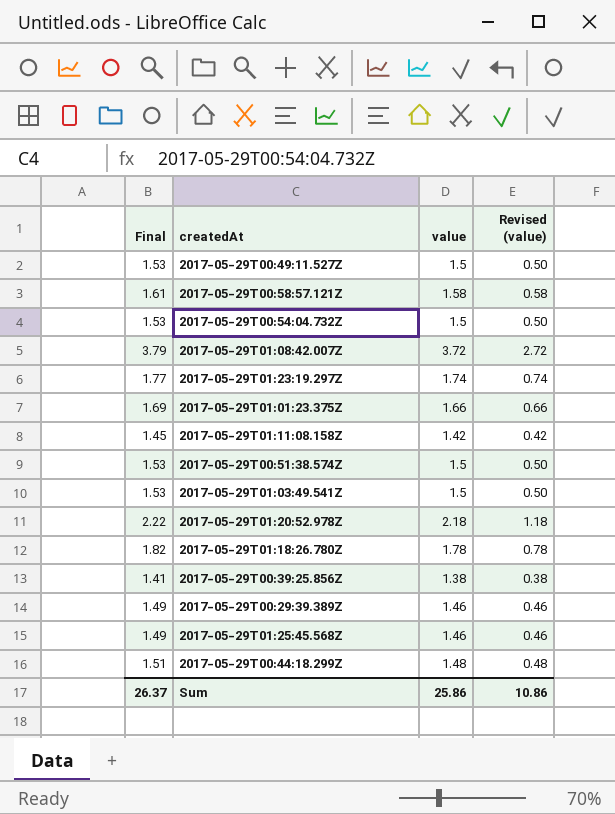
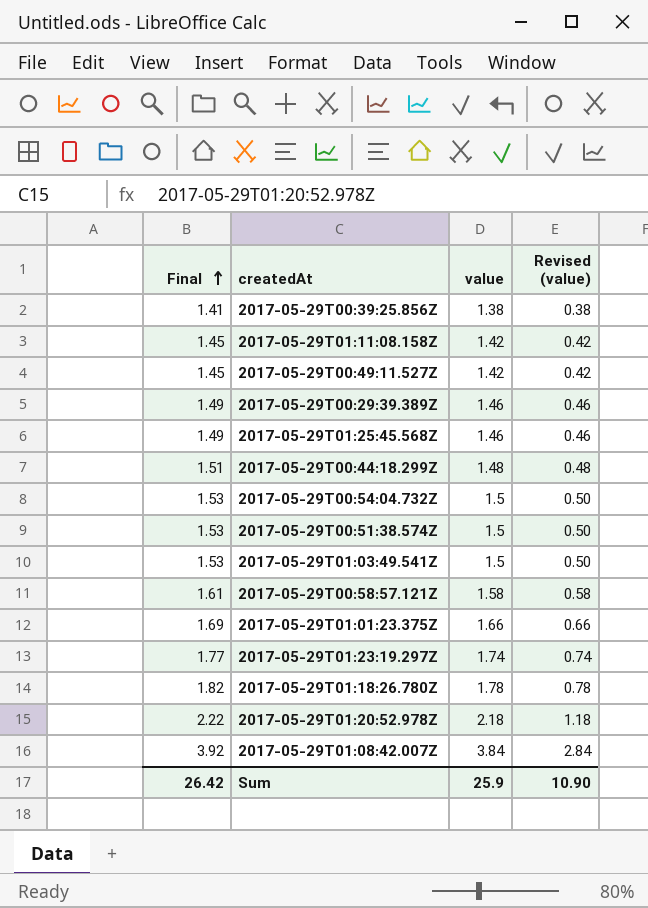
row order: none -> Final ascending
2017-05-29T00:49:11.527Z | Final: 1.53 -> 1.45
2017-05-29T00:49:11.527Z | value: 1.5 -> 1.42
2017-05-29T00:49:11.527Z | Revised (value): 0.50 -> 0.42
2017-05-29T01:08:42.007Z | Final: 3.79 -> 3.92
2017-05-29T01:08:42.007Z | value: 3.72 -> 3.84
2017-05-29T01:08:42.007Z | Revised (value): 2.72 -> 2.84
Sum | Final: 26.37 -> 26.42
Sum | value: 25.86 -> 25.9
Sum | Revised (value): 10.86 -> 10.90

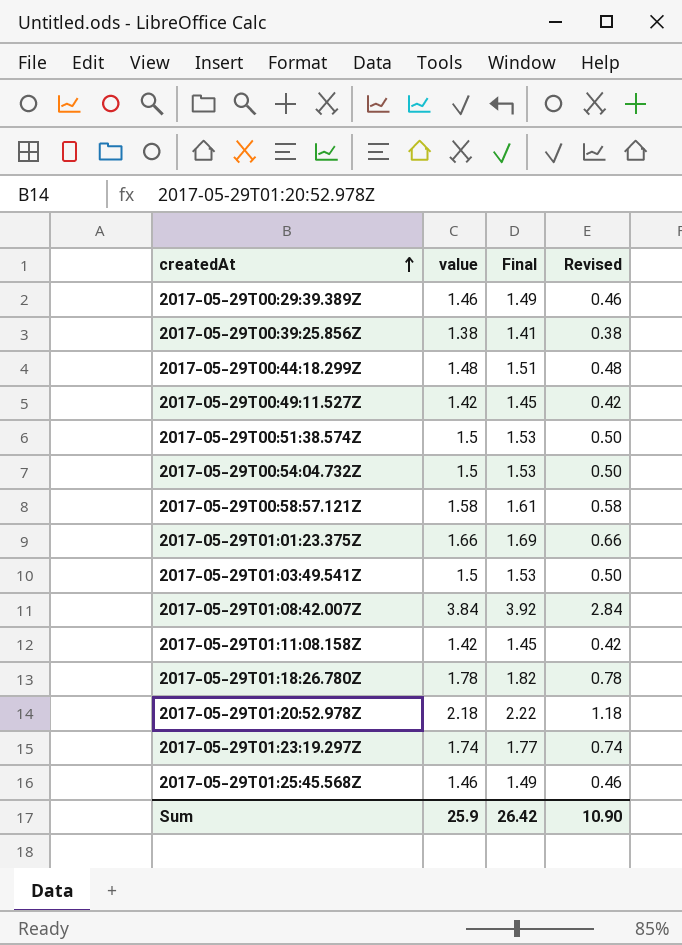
row order: Final ascending -> createdAt ascending
column Final | position: 1 -> 3
column name: Revised (value) -> Revised

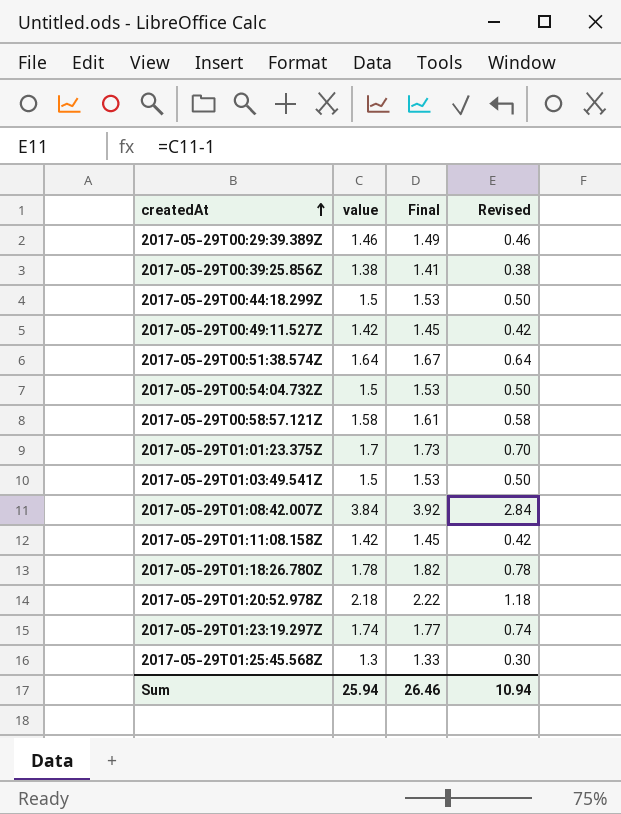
2017-05-29T00:44:18.299Z | value: 1.48 -> 1.5
2017-05-29T00:44:18.299Z | Final: 1.51 -> 1.53
2017-05-29T00:44:18.299Z | Revised: 0.48 -> 0.50
2017-05-29T00:51:38.574Z | value: 1.5 -> 1.64
2017-05-29T00:51:38.574Z | Final: 1.53 -> 1.67
2017-05-29T00:51:38.574Z | Revised: 0.50 -> 0.64
2017-05-29T01:01:23.375Z | value: 1.66 -> 1.7
2017-05-29T01:01:23.375Z | Final: 1.69 -> 1.73
2017-05-29T01:01:23.375Z | Revised: 0.66 -> 0.70
2017-05-29T01:25:45.568Z | value: 1.46 -> 1.3
2017-05-29T01:25:45.568Z | Final: 1.49 -> 1.33
2017-05-29T01:25:45.568Z | Revised: 0.46 -> 0.30
Sum | value: 25.9 -> 25.94
Sum | Final: 26.42 -> 26.46
Sum | Revised: 10.90 -> 10.94

